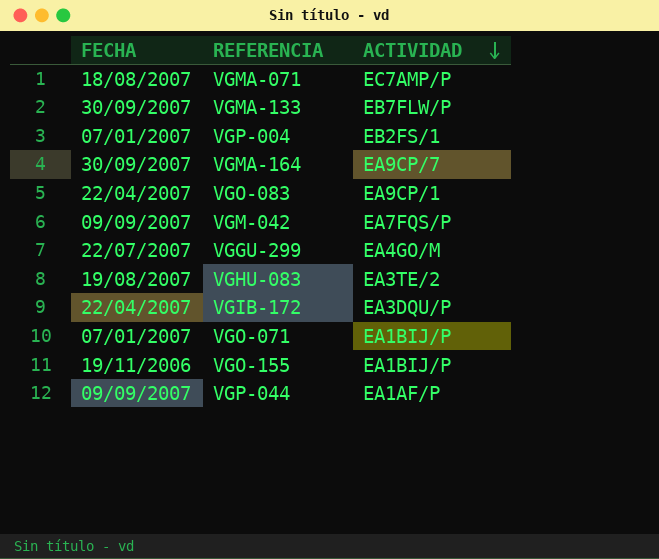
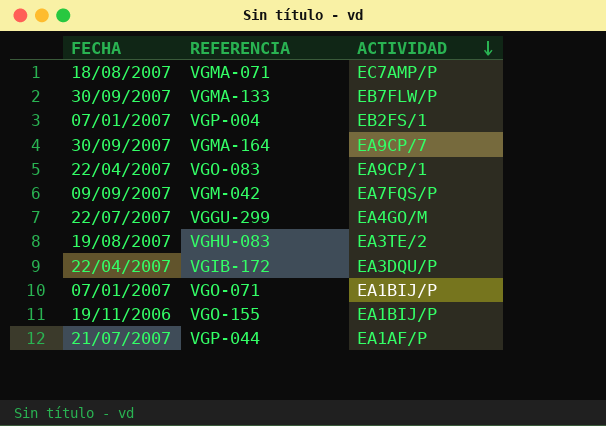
VGP-044 | FECHA: 09/09/2007 -> 21/07/2007

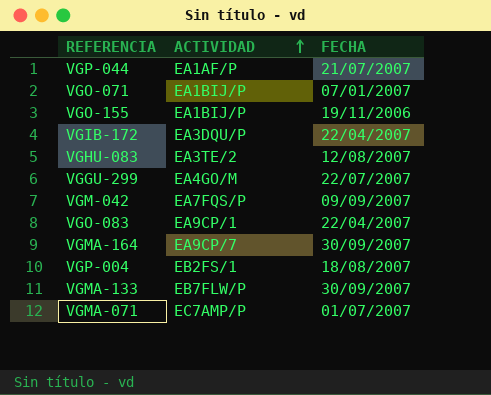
row order: ACTIVIDAD descending -> ACTIVIDAD ascending
column FECHA | position: 1 -> 3
VGHU-083 | FECHA: 19/08/2007 -> 12/08/2007
VGP-004 | FECHA: 07/01/2007 -> 18/08/2007
VGMA-071 | FECHA: 18/08/2007 -> 01/07/2007

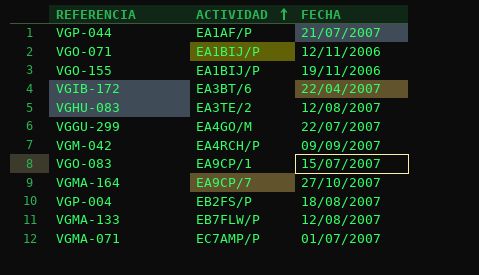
VGO-071 | FECHA: 07/01/2007 -> 12/11/2006
VGIB-172 | ACTIVIDAD: EA3DQU/P -> EA3BT/6
VGM-042 | ACTIVIDAD: EA7FQS/P -> EA4RCH/P
VGO-083 | FECHA: 22/04/2007 -> 15/07/2007
VGMA-164 | FECHA: 30/09/2007 -> 27/10/2007
VGP-004 | ACTIVIDAD: EB2FS/1 -> EB2FS/P
VGMA-133 | FECHA: 30/09/2007 -> 12/08/2007

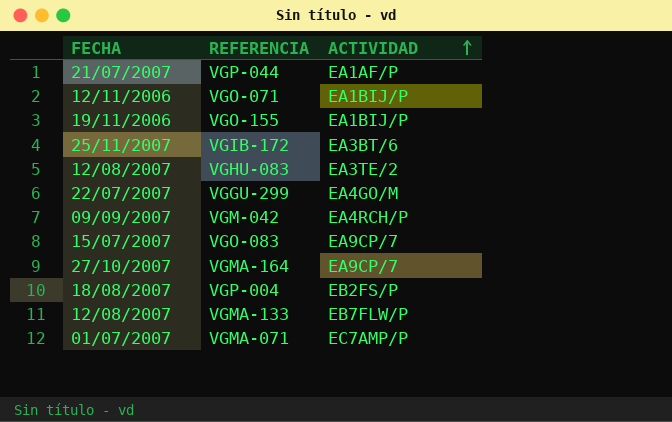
column FECHA | position: 3 -> 1
VGIB-172 | FECHA: 22/04/2007 -> 25/11/2007
VGO-083 | ACTIVIDAD: EA9CP/1 -> EA9CP/7

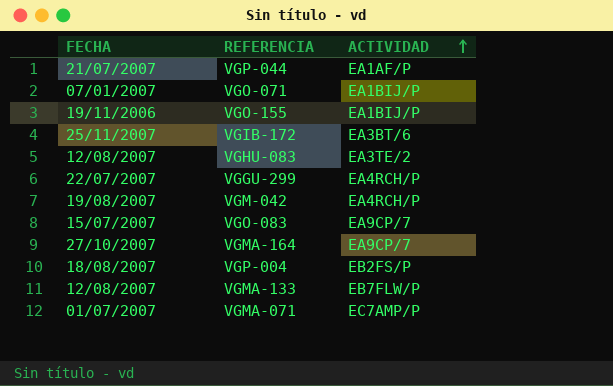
VGO-071 | FECHA: 12/11/2006 -> 07/01/2007
VGGU-299 | ACTIVIDAD: EA4GO/M -> EA4RCH/P
VGM-042 | FECHA: 09/09/2007 -> 19/08/2007

